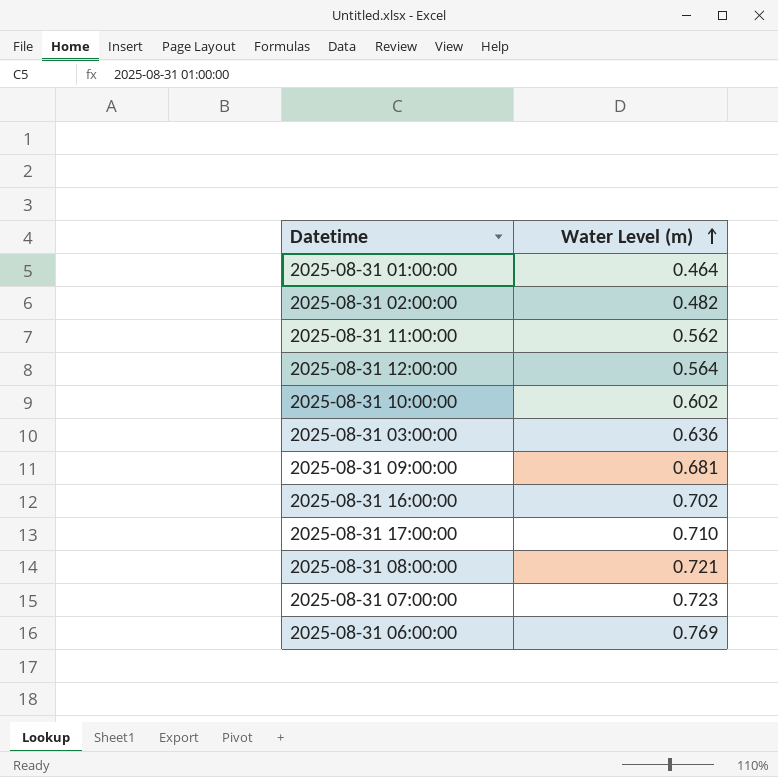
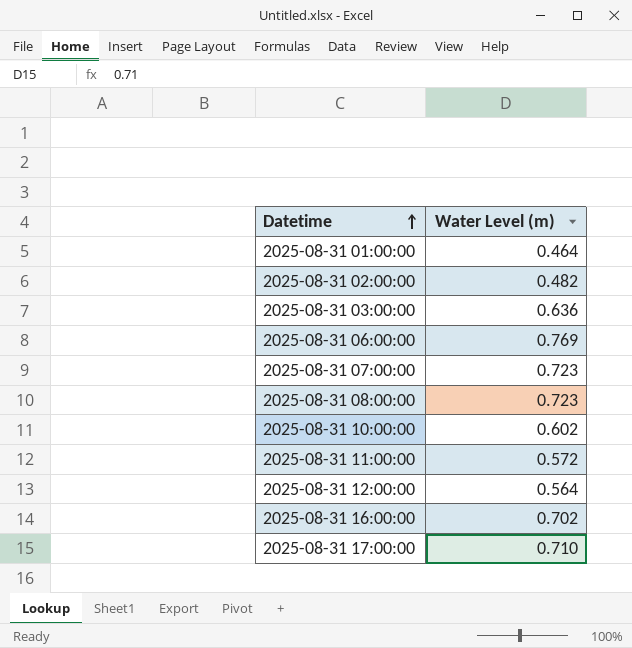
row order: Water Level (m) ascending -> Datetime ascending
row 2025-08-31 09:00:00: 0.681 -> none
2025-08-31 08:00:00 | Water Level (m): 0.721 -> 0.723
2025-08-31 11:00:00 | Water Level (m): 0.562 -> 0.572

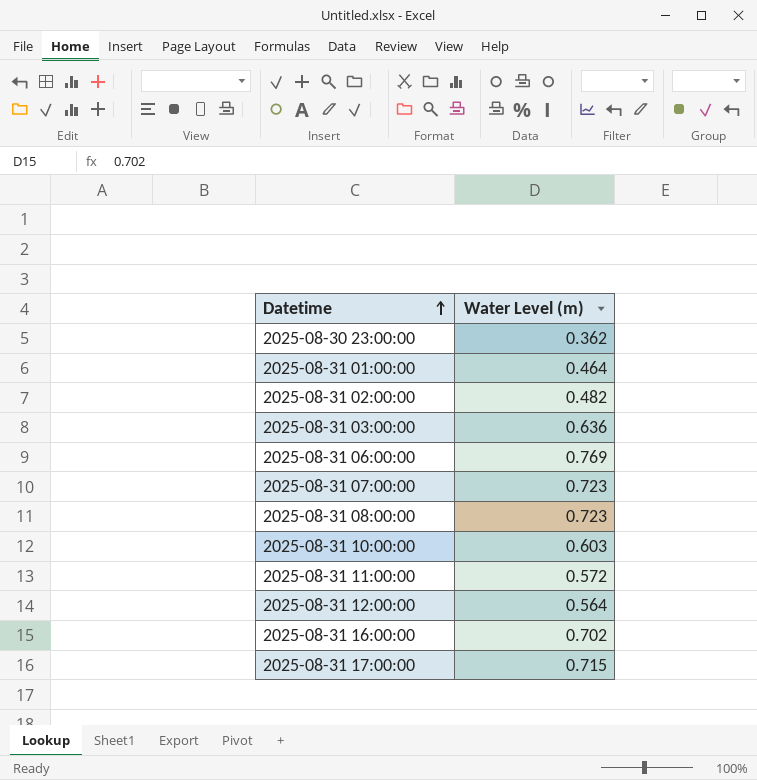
row 2025-08-30 23:00:00: none -> 0.362
2025-08-31 10:00:00 | Water Level (m): 0.602 -> 0.603
2025-08-31 17:00:00 | Water Level (m): 0.710 -> 0.715

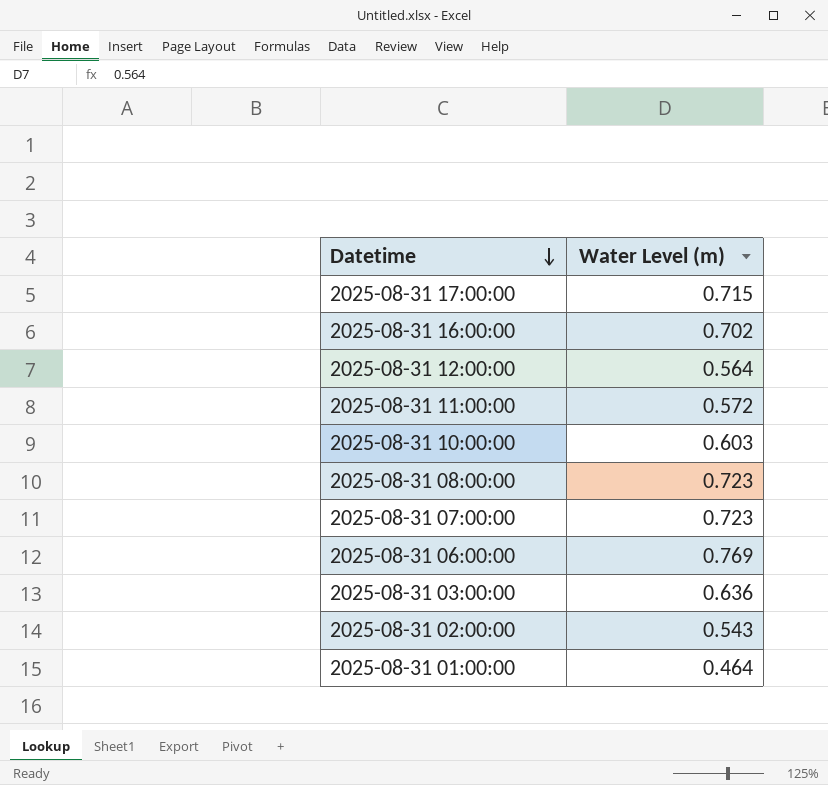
row order: Datetime ascending -> Datetime descending
row 2025-08-30 23:00:00: 0.362 -> none
2025-08-31 02:00:00 | Water Level (m): 0.482 -> 0.543

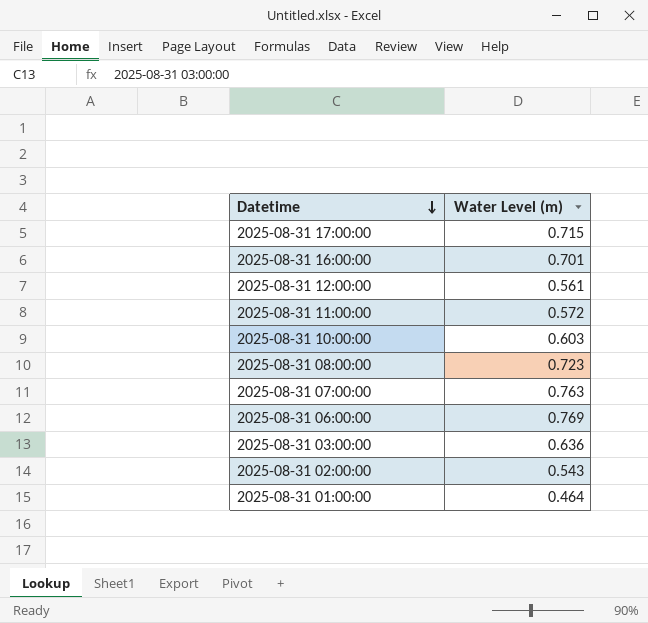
2025-08-31 16:00:00 | Water Level (m): 0.702 -> 0.701
2025-08-31 12:00:00 | Water Level (m): 0.564 -> 0.561
2025-08-31 07:00:00 | Water Level (m): 0.723 -> 0.763

